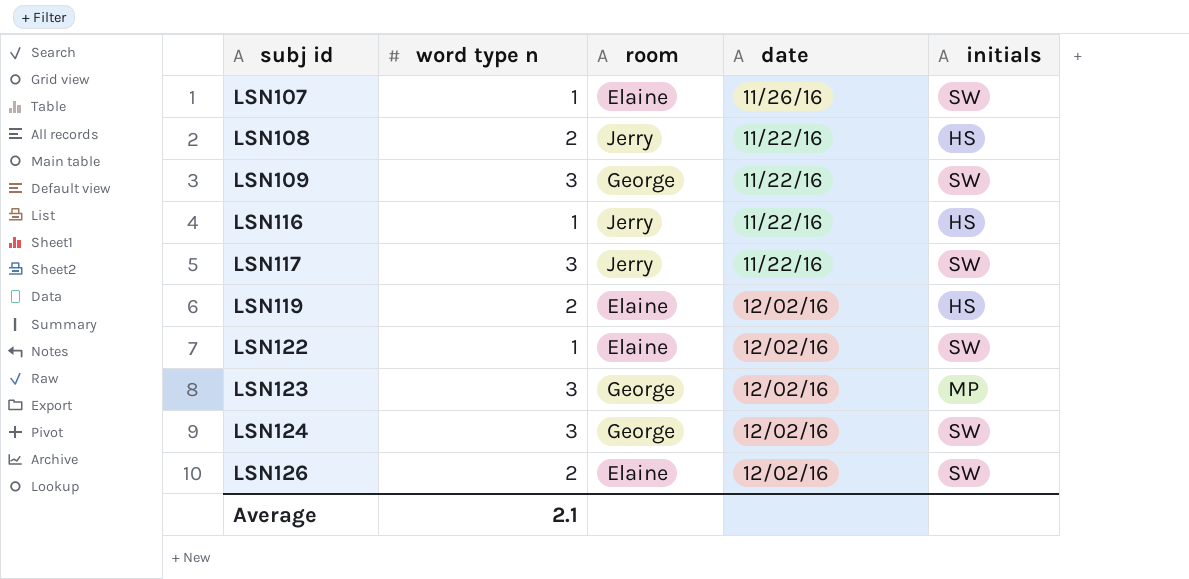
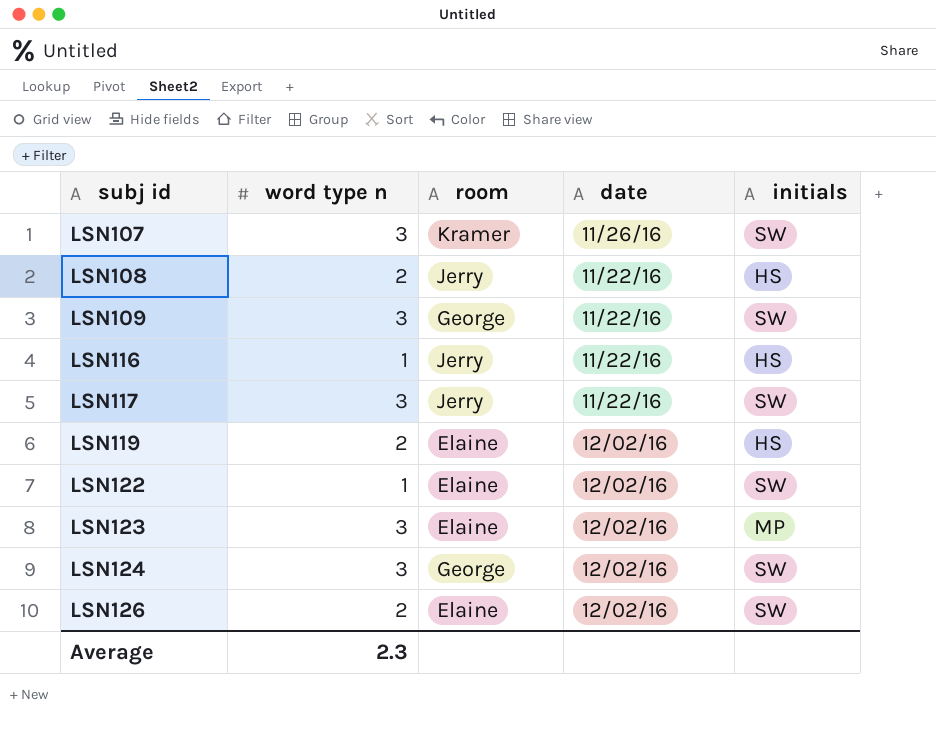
LSN107 | word type n: 1 -> 3
LSN107 | room: Elaine -> Kramer
LSN123 | room: George -> Elaine
Average | word type n: 2.1 -> 2.3

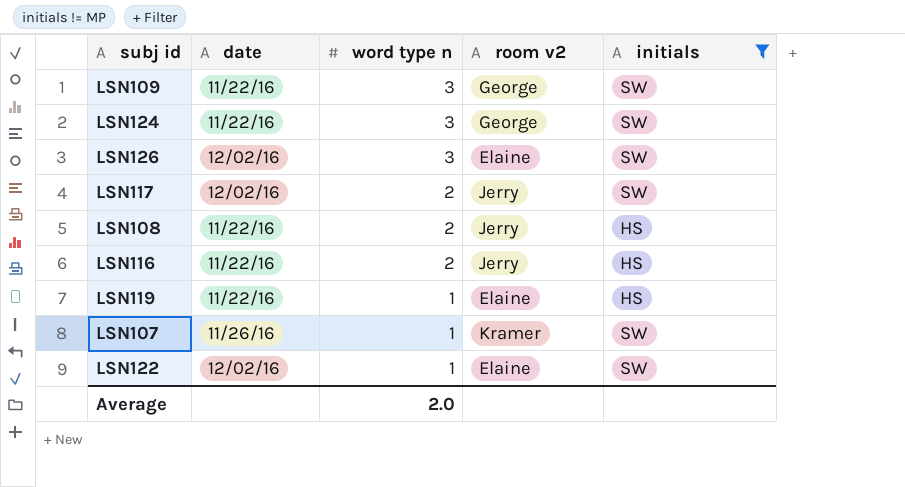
filter: none -> initials != MP
row order: subj id ascending -> word type n descending
column date | position: 4 -> 2
column name: room -> room v2
LSN124 | date: 12/02/16 -> 11/22/16
LSN126 | word type n: 2 -> 3
LSN117 | date: 11/22/16 -> 12/02/16
LSN117 | word type n: 3 -> 2
LSN116 | word type n: 1 -> 2
LSN119 | date: 12/02/16 -> 11/22/16
LSN119 | word type n: 2 -> 1
LSN107 | word type n: 3 -> 1
Average | word type n: 2.3 -> 2.0

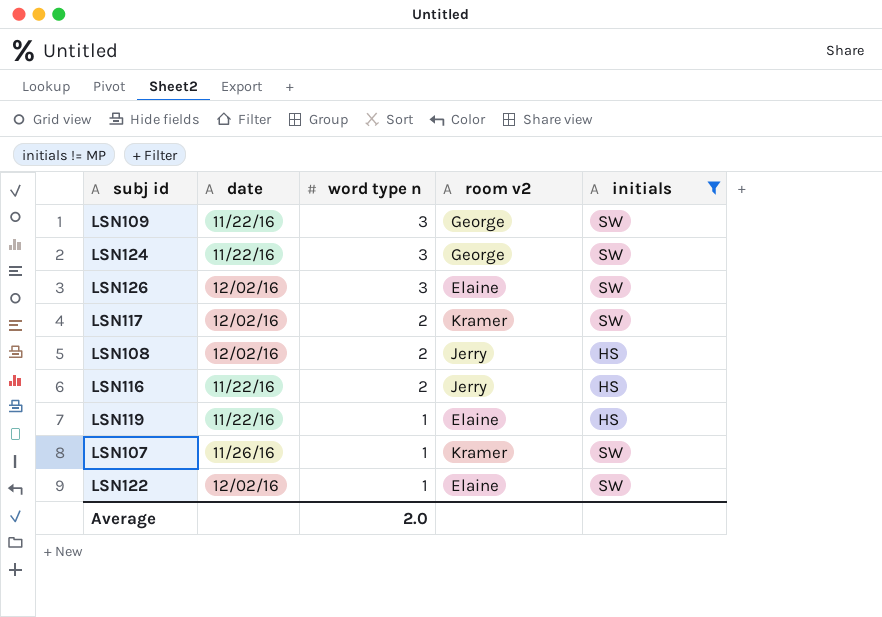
LSN117 | room v2: Jerry -> Kramer
LSN108 | date: 11/22/16 -> 12/02/16

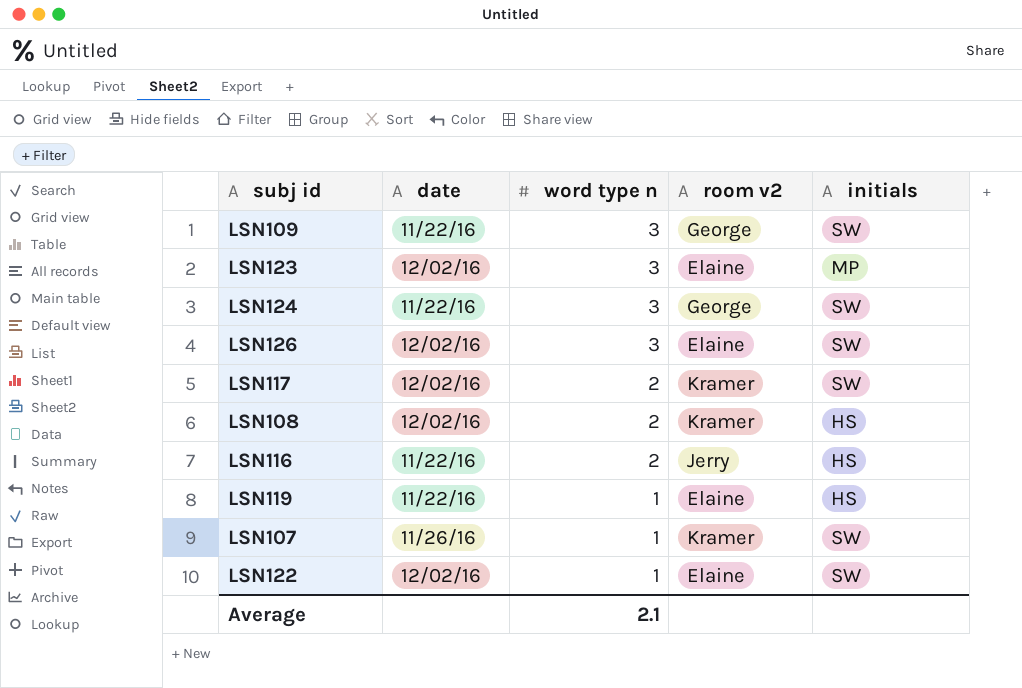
filter: initials != MP -> none
LSN108 | room v2: Jerry -> Kramer
Average | word type n: 2.0 -> 2.1

